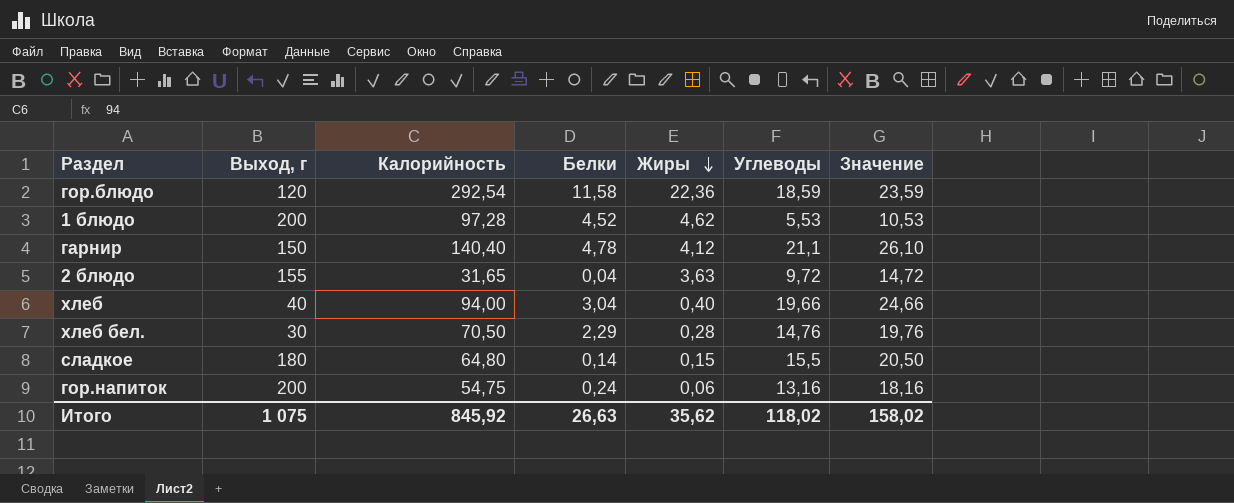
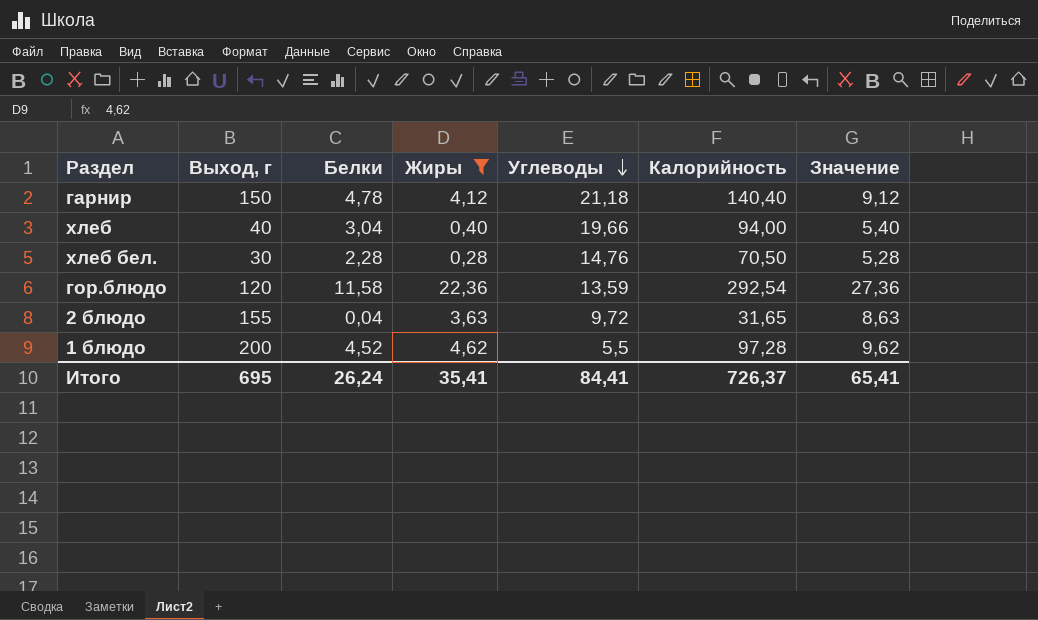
filter: none -> Жиры >= 0,28
row order: Жиры descending -> Углеводы descending
column Калорийность | position: 3 -> 6
column Значение | formula: [Углеводы] + 5 -> [Жиры] + 5
гарнир | Углеводы: 21,1 -> 21,18
хлеб бел. | Белки: 2,29 -> 2,28
гор.блюдо | Углеводы: 18,59 -> 13,59
1 блюдо | Углеводы: 5,53 -> 5,5
Итого | Выход, г: 1 075 -> 695
Итого | Белки: 26,63 -> 26,24
Итого | Жиры: 35,62 -> 35,41
Итого | Углеводы: 118,02 -> 84,41
Итого | Калорийность: 845,92 -> 726,37
Итого | Значение: 158,02 -> 65,41

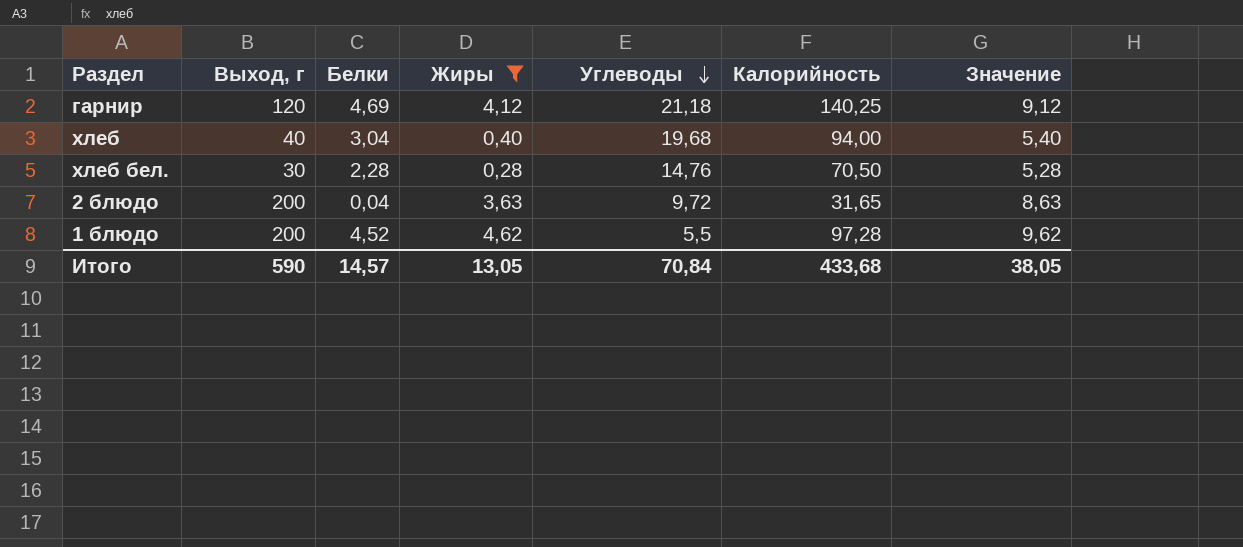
row гор.блюдо: 120 | 11,58 | 22,36 | 13,59 | 292,54 | 27,36 -> none
гарнир | Выход, г: 150 -> 120
гарнир | Белки: 4,78 -> 4,69
гарнир | Калорийность: 140,40 -> 140,25
хлеб | Углеводы: 19,66 -> 19,68
2 блюдо | Выход, г: 155 -> 200
Итого | Выход, г: 695 -> 590
Итого | Белки: 26,24 -> 14,57
Итого | Жиры: 35,41 -> 13,05
Итого | Углеводы: 84,41 -> 70,84
Итого | Калорийность: 726,37 -> 433,68
Итого | Значение: 65,41 -> 38,05

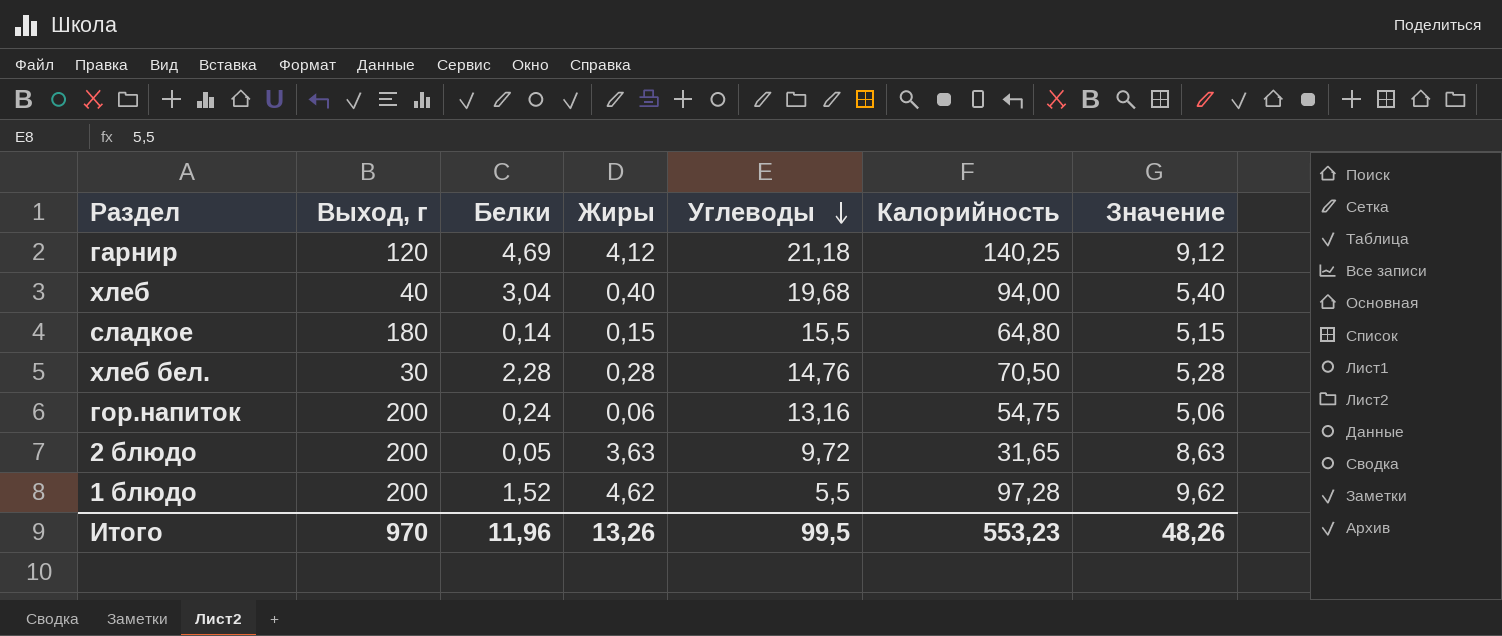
filter: Жиры >= 0,28 -> none
2 блюдо | Белки: 0,04 -> 0,05
1 блюдо | Белки: 4,52 -> 1,52
Итого | Выход, г: 590 -> 970
Итого | Белки: 14,57 -> 11,96
Итого | Жиры: 13,05 -> 13,26
Итого | Углеводы: 70,84 -> 99,5
Итого | Калорийность: 433,68 -> 553,23
Итого | Значение: 38,05 -> 48,26

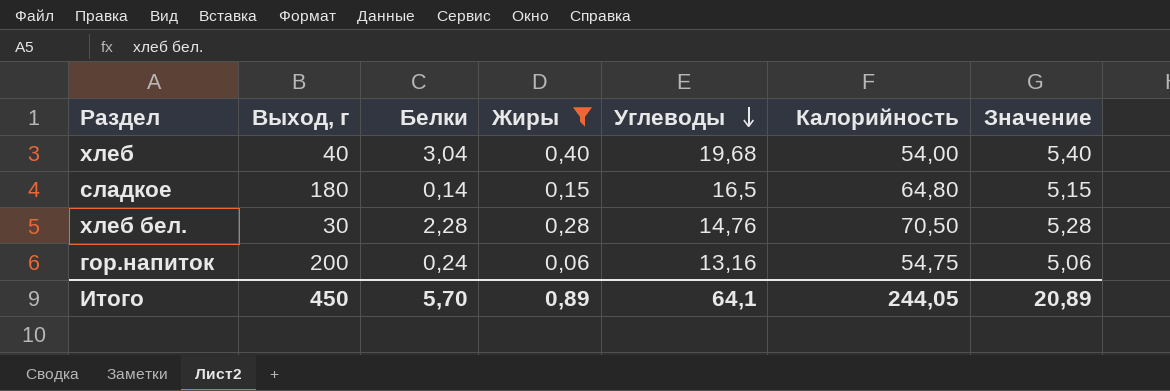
filter: none -> Жиры <= 0,40
хлеб | Калорийность: 94,00 -> 54,00
сладкое | Углеводы: 15,5 -> 16,5
Итого | Выход, г: 970 -> 450
Итого | Белки: 11,96 -> 5,70
Итого | Жиры: 13,26 -> 0,89
Итого | Углеводы: 99,5 -> 64,1
Итого | Калорийность: 553,23 -> 244,05
Итого | Значение: 48,26 -> 20,89

